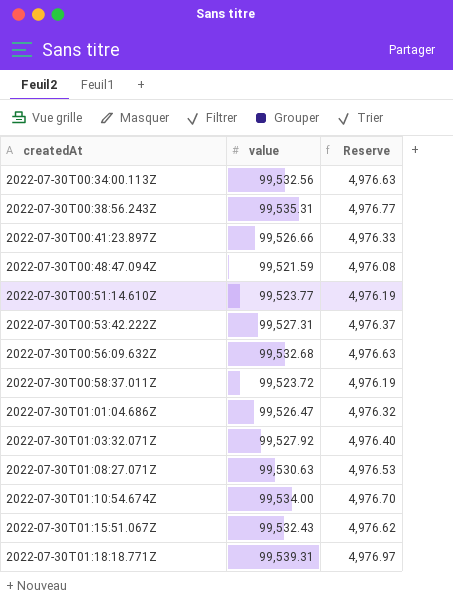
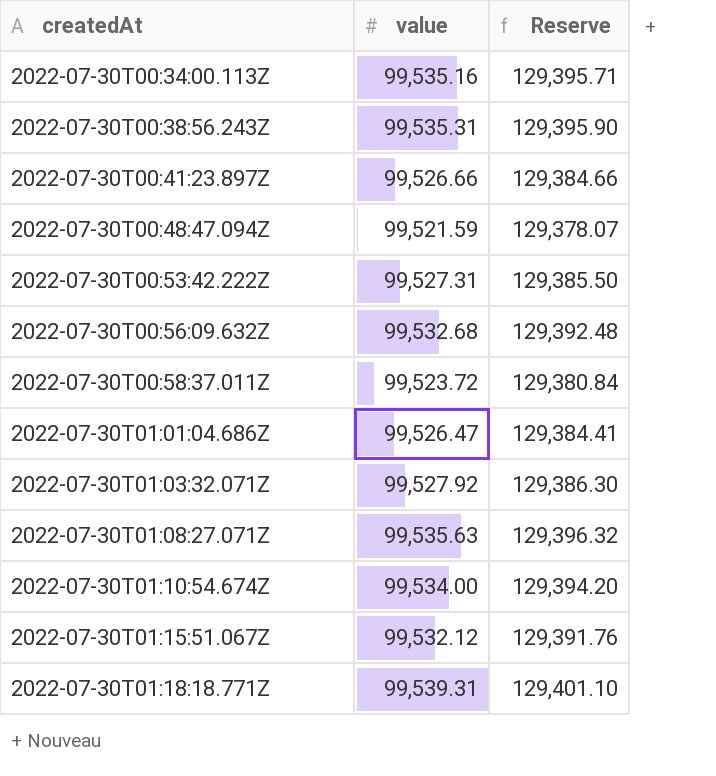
column Reserve | formula: [value] * 0.05 -> [value] * 1.3
row 2022-07-30T00:51:14.610Z: 99,523.77 | 4,976.19 -> none
2022-07-30T00:34:00.113Z | value: 99,532.56 -> 99,535.16
2022-07-30T01:08:27.071Z | value: 99,530.63 -> 99,535.63
2022-07-30T01:15:51.067Z | value: 99,532.43 -> 99,532.12

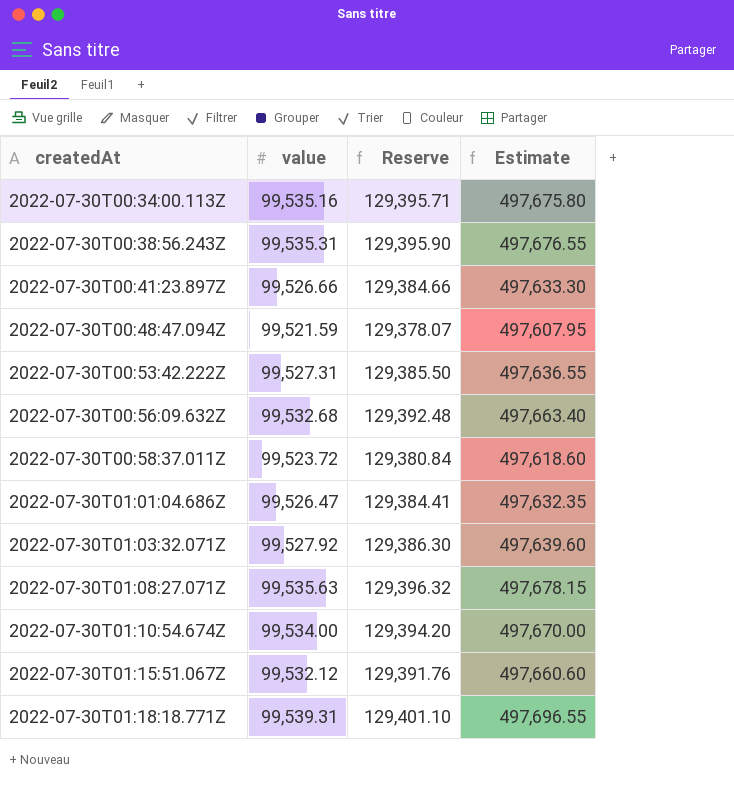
column Estimate | formula: none -> [value] * 5

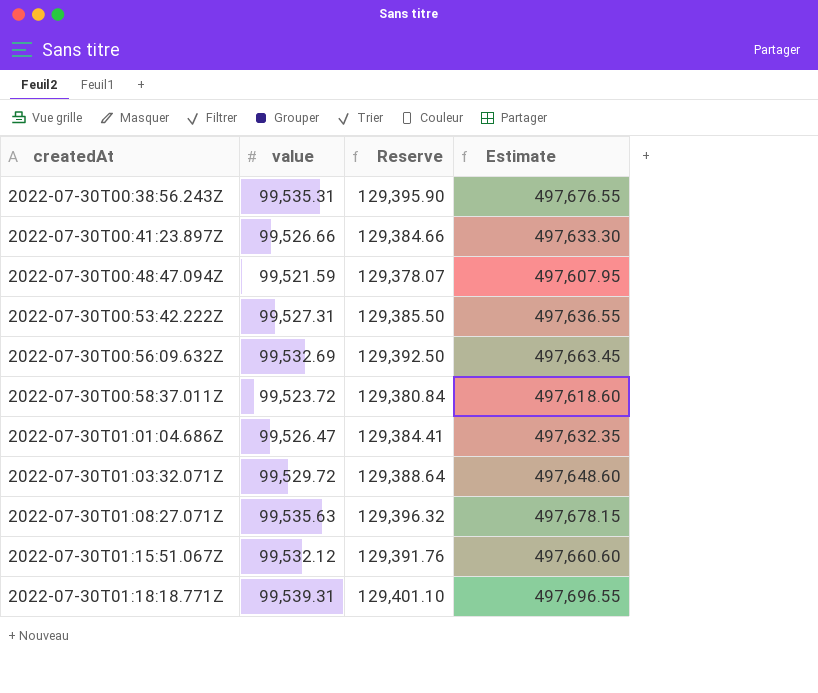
row 2022-07-30T00:34:00.113Z: 99,535.16 | 129,395.71 | 497,675.80 -> none
row 2022-07-30T01:10:54.674Z: 99,534.00 | 129,394.20 | 497,670.00 -> none
2022-07-30T00:56:09.632Z | value: 99,532.68 -> 99,532.69
2022-07-30T00:56:09.632Z | Reserve: 129,392.48 -> 129,392.50
2022-07-30T00:56:09.632Z | Estimate: 497,663.40 -> 497,663.45
2022-07-30T01:03:32.071Z | value: 99,527.92 -> 99,529.72
2022-07-30T01:03:32.071Z | Reserve: 129,386.30 -> 129,388.64
2022-07-30T01:03:32.071Z | Estimate: 497,639.60 -> 497,648.60

